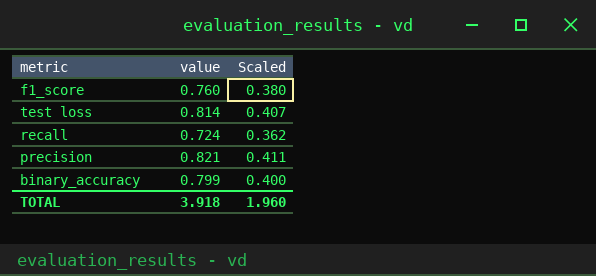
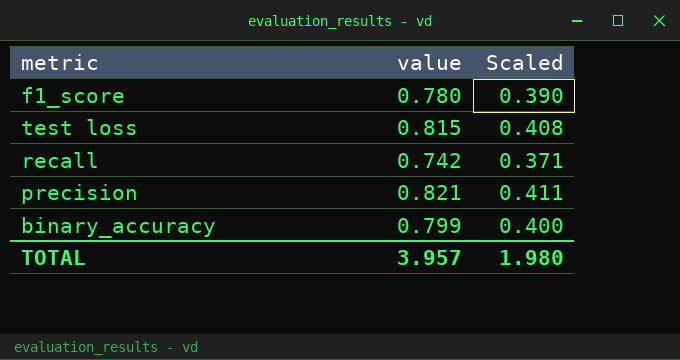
f1_score | value: 0.760 -> 0.780
f1_score | Scaled: 0.380 -> 0.390
test loss | value: 0.814 -> 0.815
test loss | Scaled: 0.407 -> 0.408
recall | value: 0.724 -> 0.742
recall | Scaled: 0.362 -> 0.371
TOTAL | value: 3.918 -> 3.957
TOTAL | Scaled: 1.960 -> 1.980

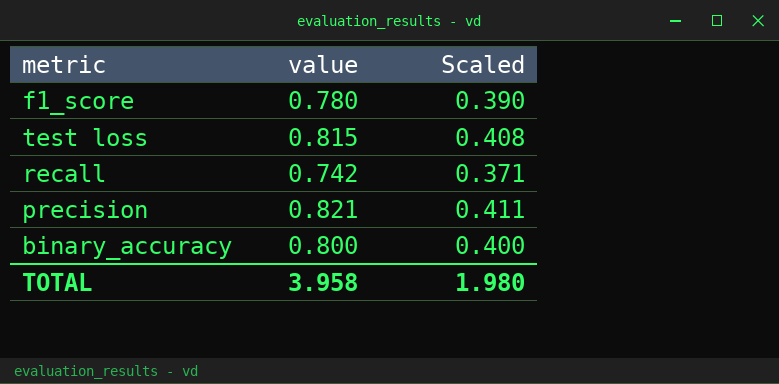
binary_accuracy | value: 0.799 -> 0.800
TOTAL | value: 3.957 -> 3.958

